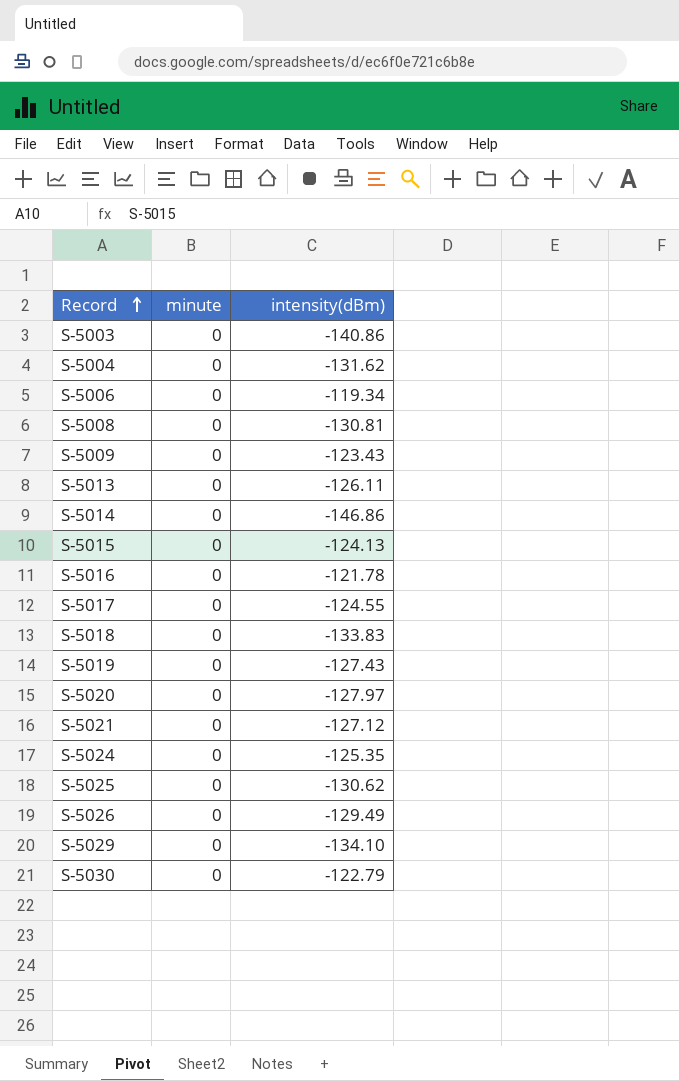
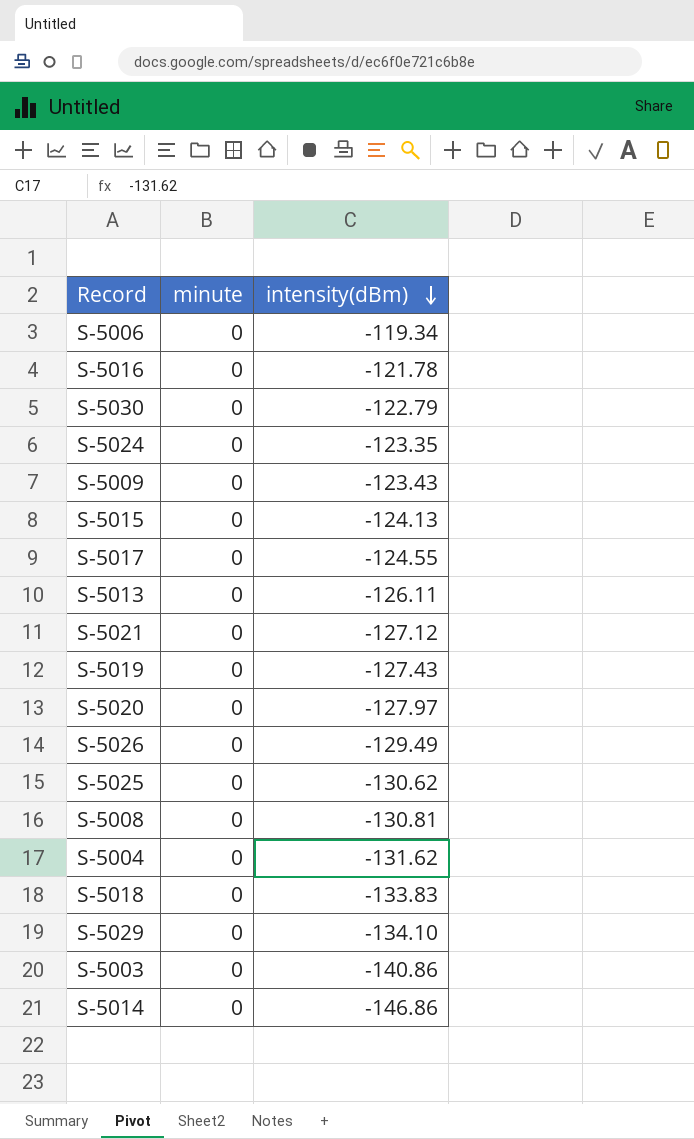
row order: Record ascending -> intensity(dBm) descending
S-5024 | intensity(dBm): -125.35 -> -123.35

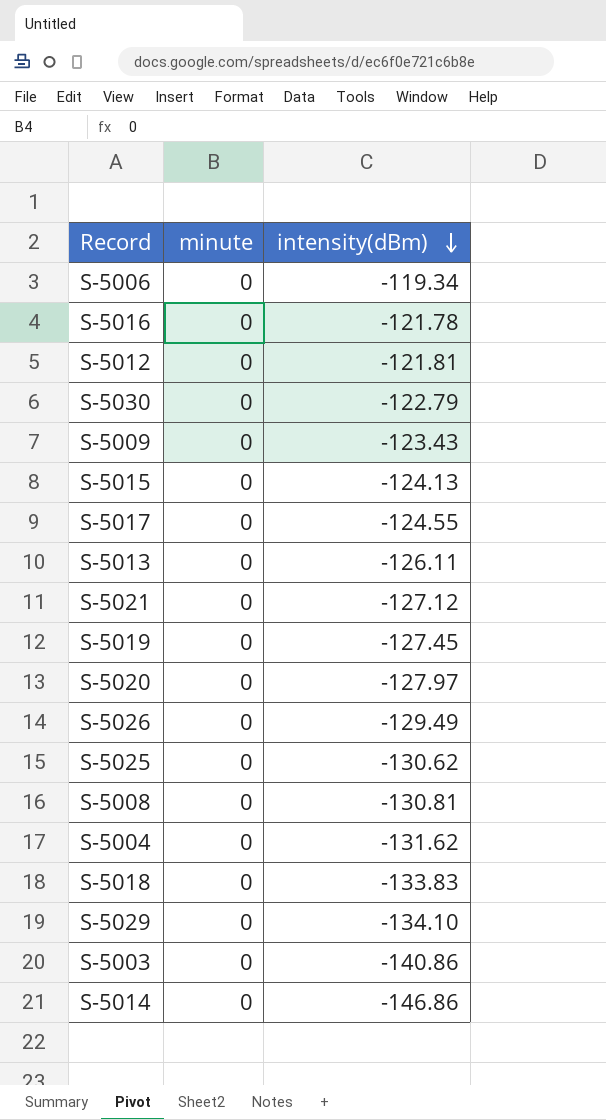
row S-5024: 0 | -123.35 -> none
row S-5012: none -> 0 | -121.81
S-5019 | intensity(dBm): -127.43 -> -127.45

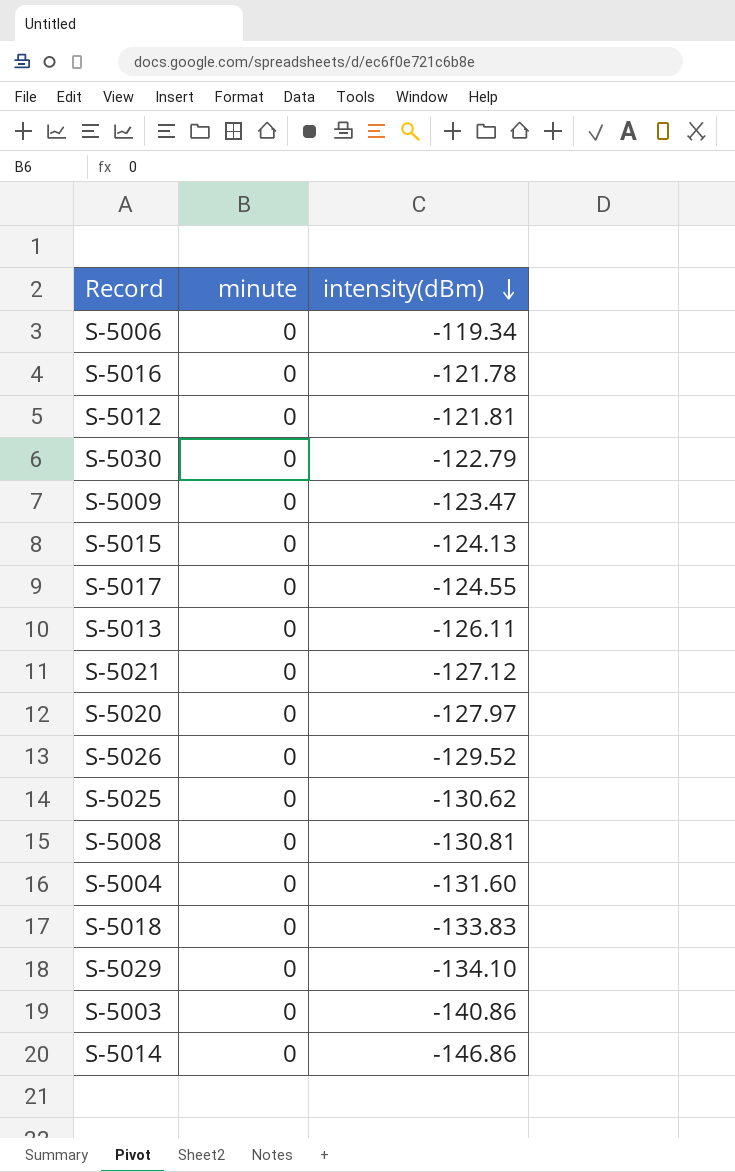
row S-5019: 0 | -127.45 -> none
S-5009 | intensity(dBm): -123.43 -> -123.47
S-5026 | intensity(dBm): -129.49 -> -129.52
S-5004 | intensity(dBm): -131.62 -> -131.60

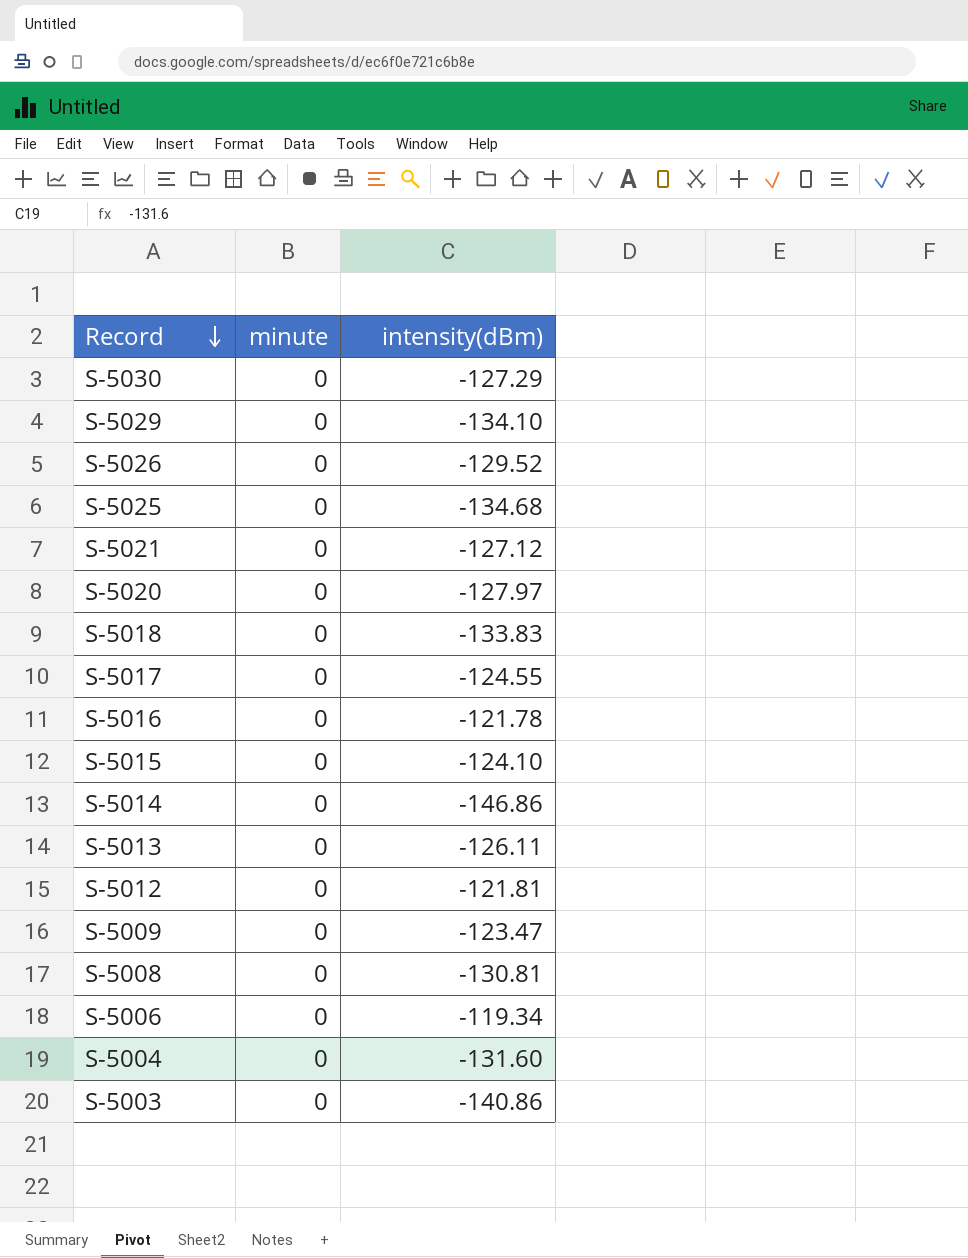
row order: intensity(dBm) descending -> Record descending
S-5030 | intensity(dBm): -122.79 -> -127.29
S-5025 | intensity(dBm): -130.62 -> -134.68
S-5015 | intensity(dBm): -124.13 -> -124.10

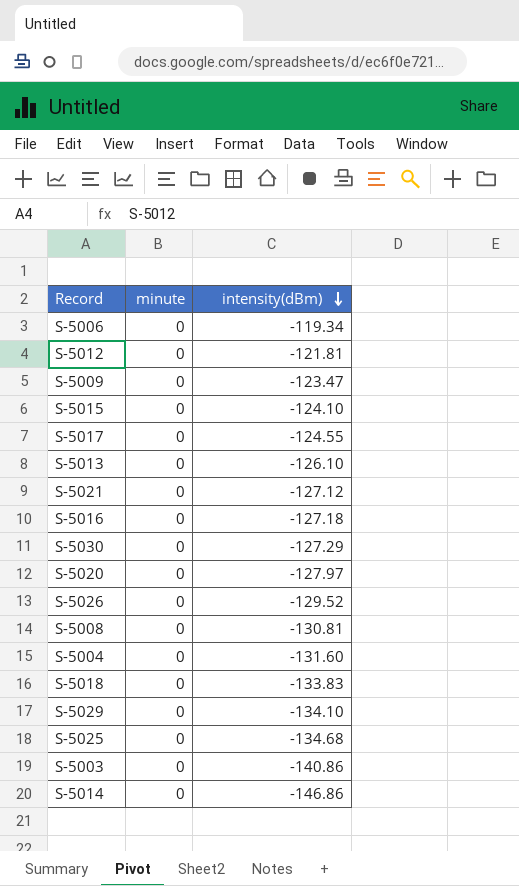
row order: Record descending -> intensity(dBm) descending
S-5013 | intensity(dBm): -126.11 -> -126.10
S-5016 | intensity(dBm): -121.78 -> -127.18

